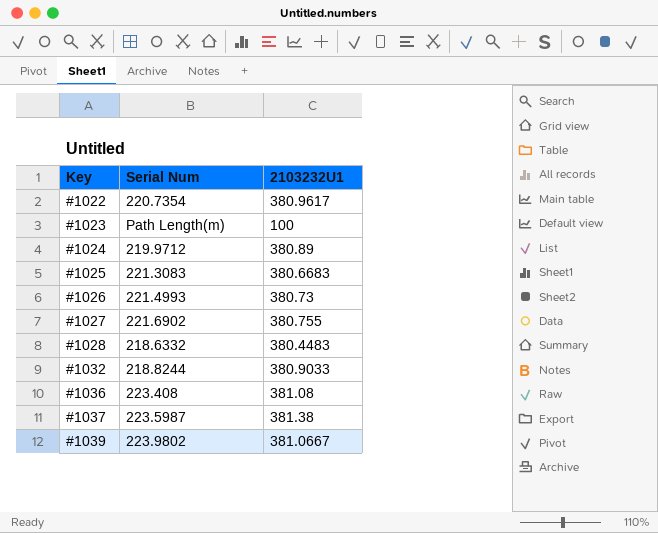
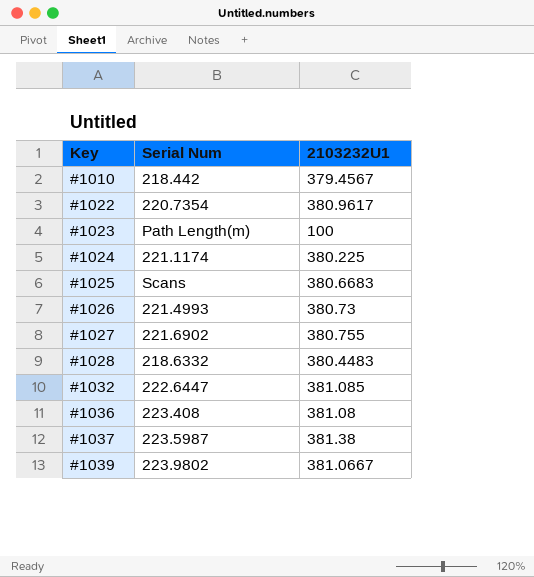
row #1010: none -> 218.442 | 379.4567
#1024 | Serial Num: 219.9712 -> 221.1174
#1024 | 2103232U1: 380.89 -> 380.225
#1025 | Serial Num: 221.3083 -> Scans
#1032 | Serial Num: 218.8244 -> 222.6447
#1032 | 2103232U1: 380.9033 -> 381.085

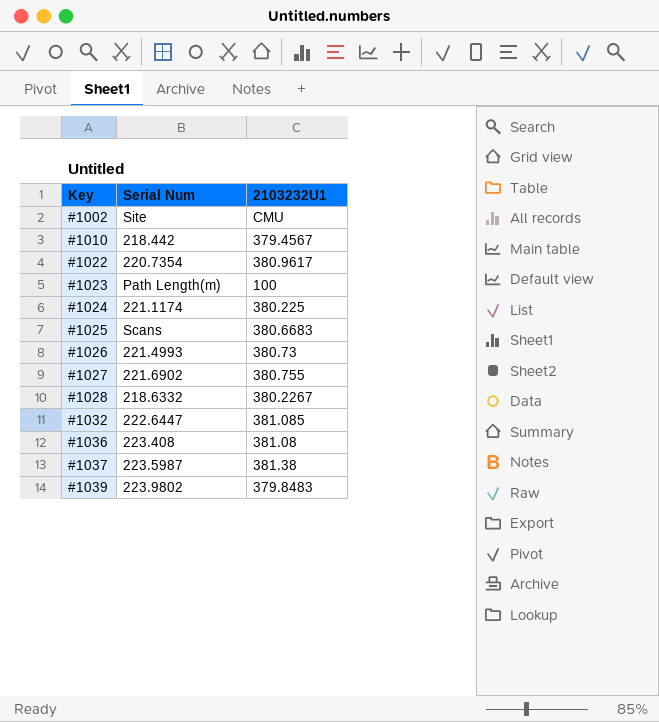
row #1002: none -> Site | CMU
#1028 | 2103232U1: 380.4483 -> 380.2267
#1039 | 2103232U1: 381.0667 -> 379.8483

